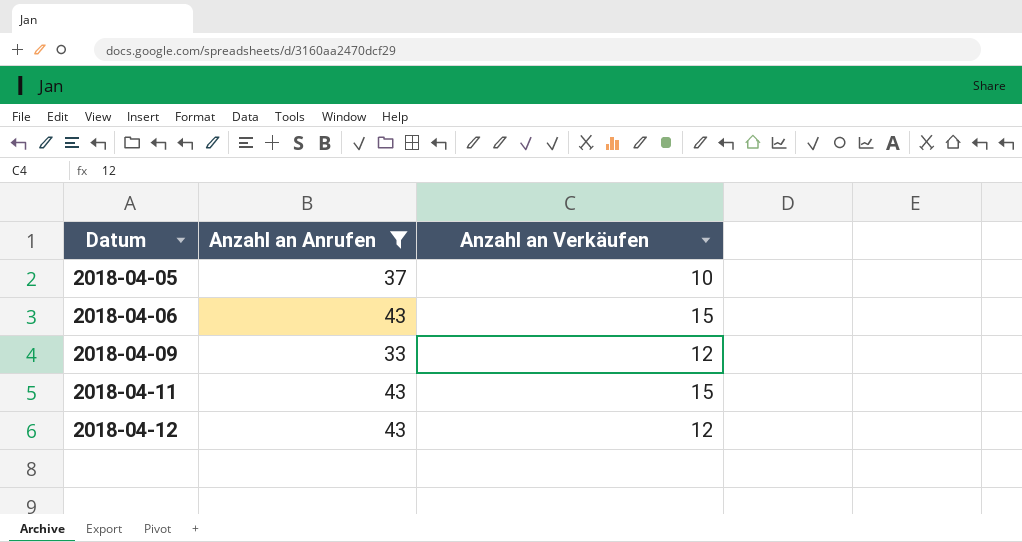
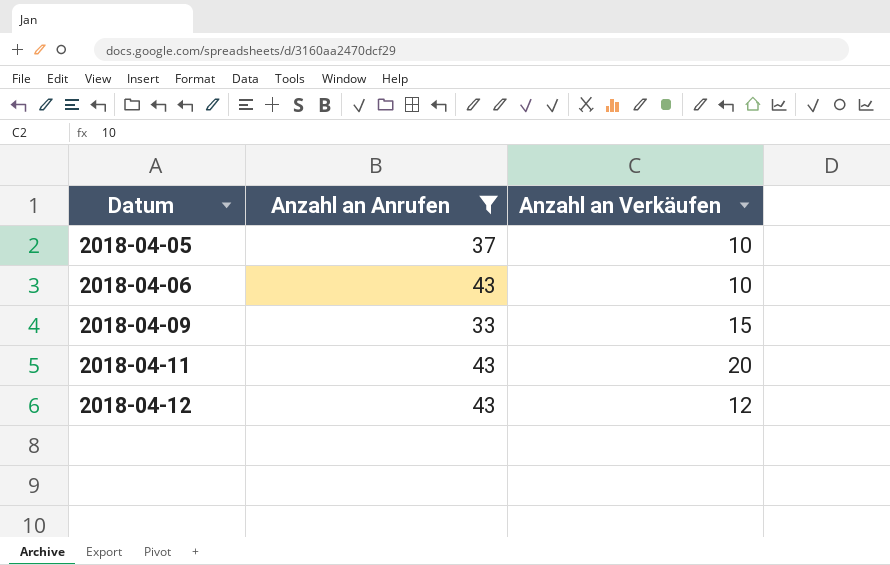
2018-04-06 | Anzahl an Verkäufen: 15 -> 10
2018-04-09 | Anzahl an Verkäufen: 12 -> 15
2018-04-11 | Anzahl an Verkäufen: 15 -> 20

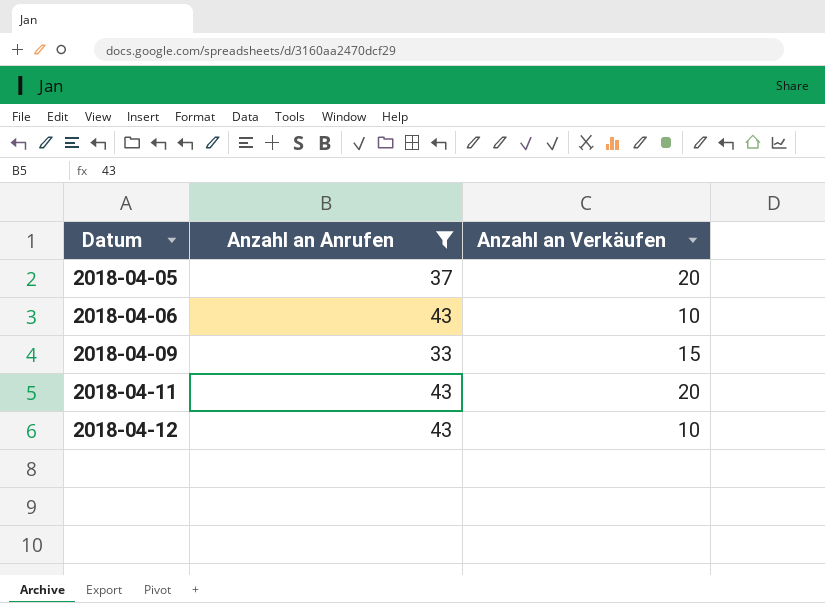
2018-04-05 | Anzahl an Verkäufen: 10 -> 20
2018-04-12 | Anzahl an Verkäufen: 12 -> 10

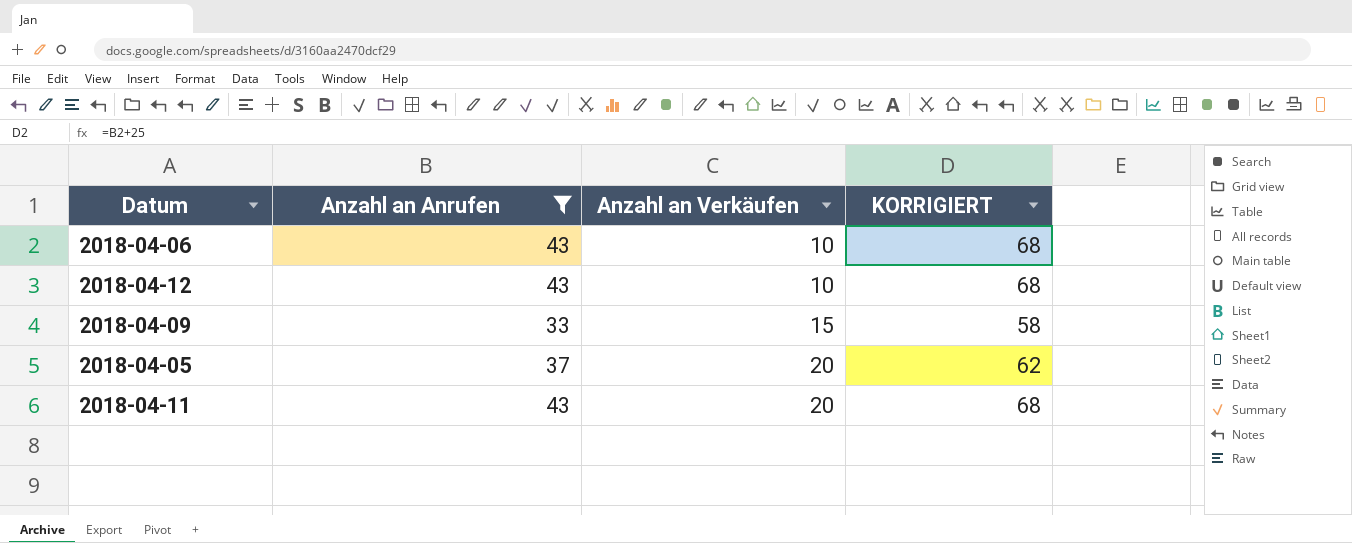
row order: Datum ascending -> Anzahl an Verkäufen ascending
column KORRIGIERT | formula: none -> [Anzahl an Anrufen] + 25

